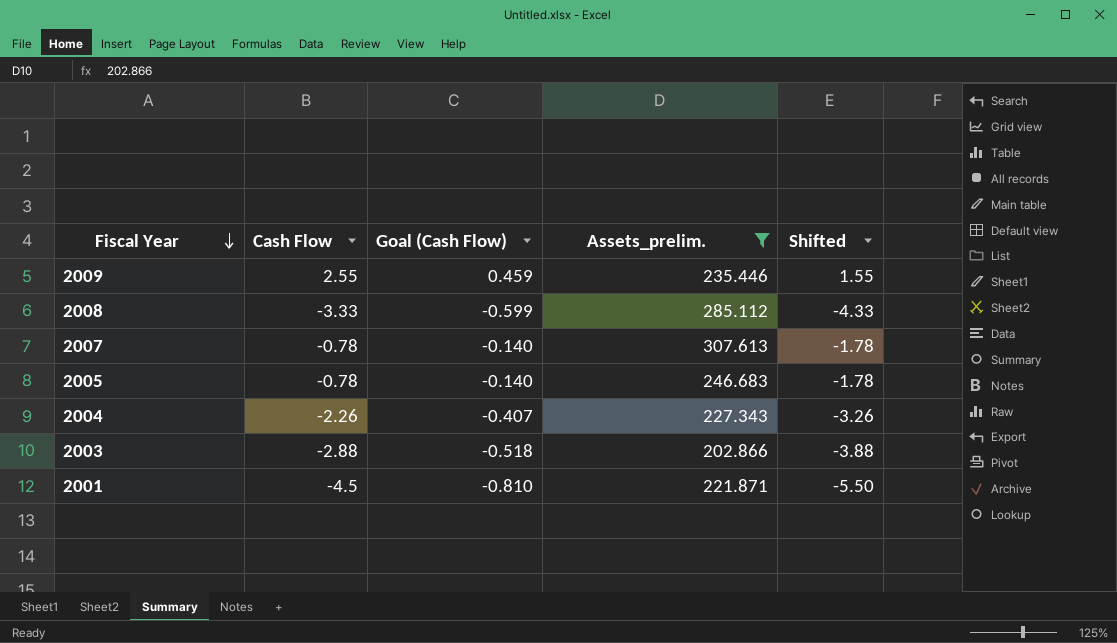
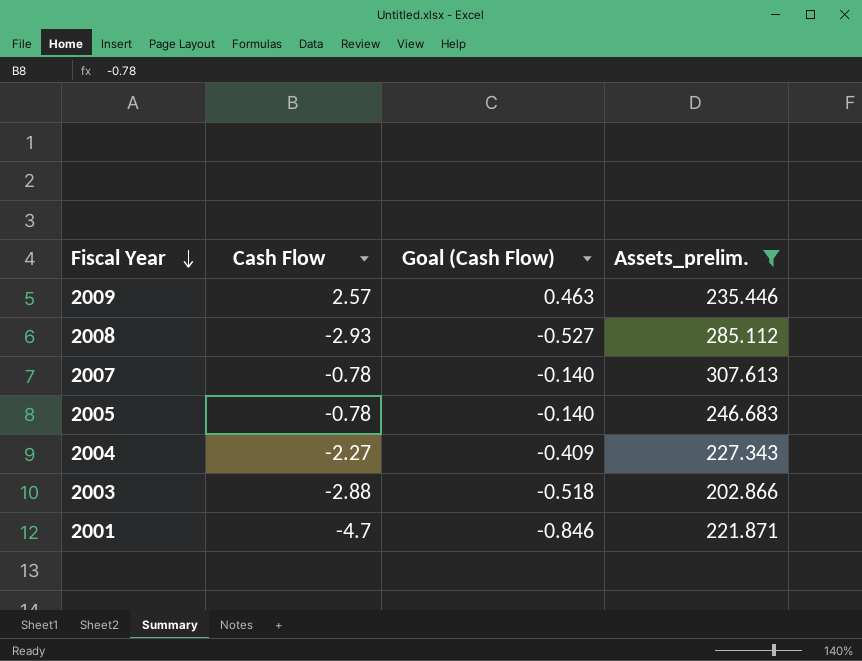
column Shifted | formula: [Cash Flow] - 1 -> none
2009 | Cash Flow: 2.55 -> 2.57
2009 | Goal (Cash Flow): 0.459 -> 0.463
2008 | Cash Flow: -3.33 -> -2.93
2008 | Goal (Cash Flow): -0.599 -> -0.527
2004 | Cash Flow: -2.26 -> -2.27
2004 | Goal (Cash Flow): -0.407 -> -0.409
2001 | Cash Flow: -4.5 -> -4.7
2001 | Goal (Cash Flow): -0.810 -> -0.846

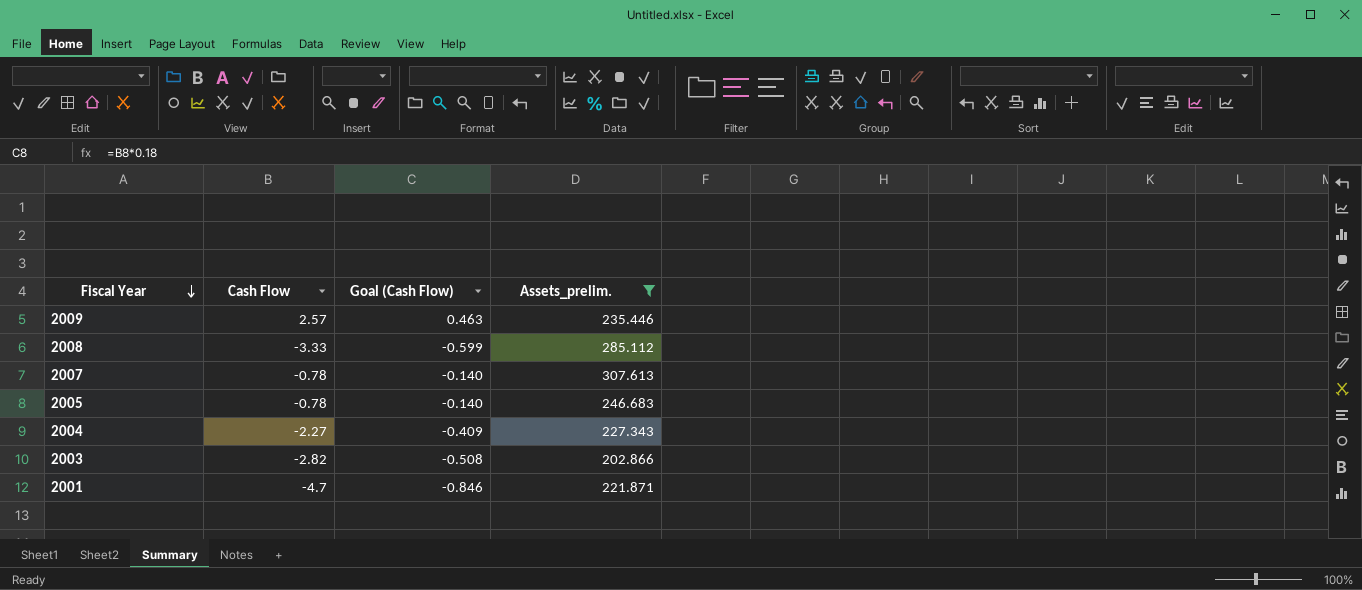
2008 | Cash Flow: -2.93 -> -3.33
2008 | Goal (Cash Flow): -0.527 -> -0.599
2003 | Cash Flow: -2.88 -> -2.82
2003 | Goal (Cash Flow): -0.518 -> -0.508

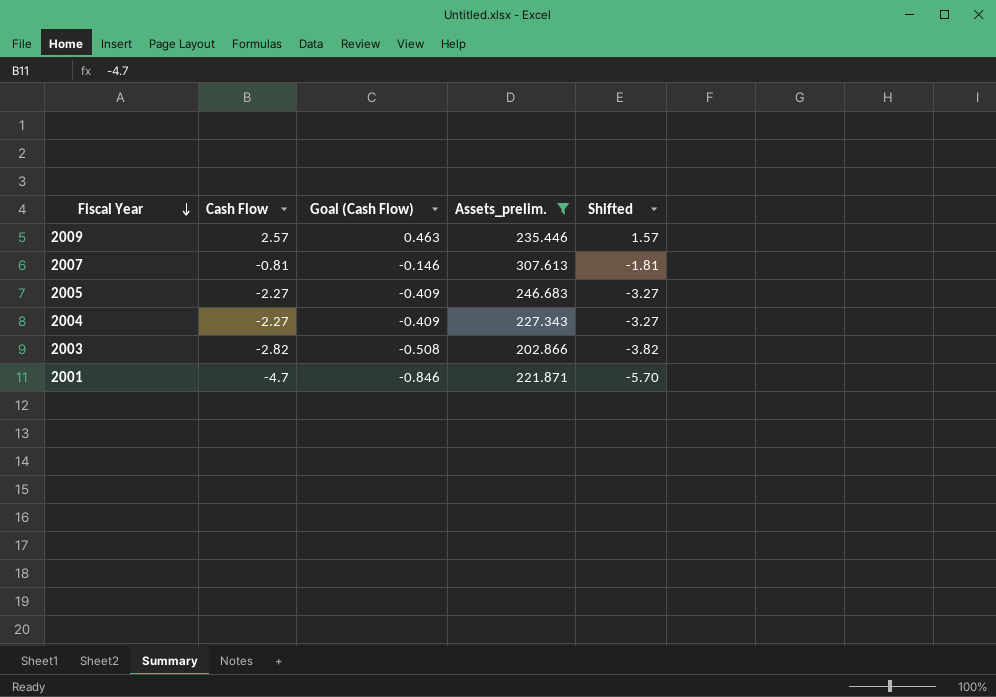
column Shifted | formula: none -> [Cash Flow] - 1
row 2008: -3.33 | -0.599 | 285.112 -> none
2007 | Cash Flow: -0.78 -> -0.81
2007 | Goal (Cash Flow): -0.140 -> -0.146
2005 | Cash Flow: -0.78 -> -2.27
2005 | Goal (Cash Flow): -0.140 -> -0.409

